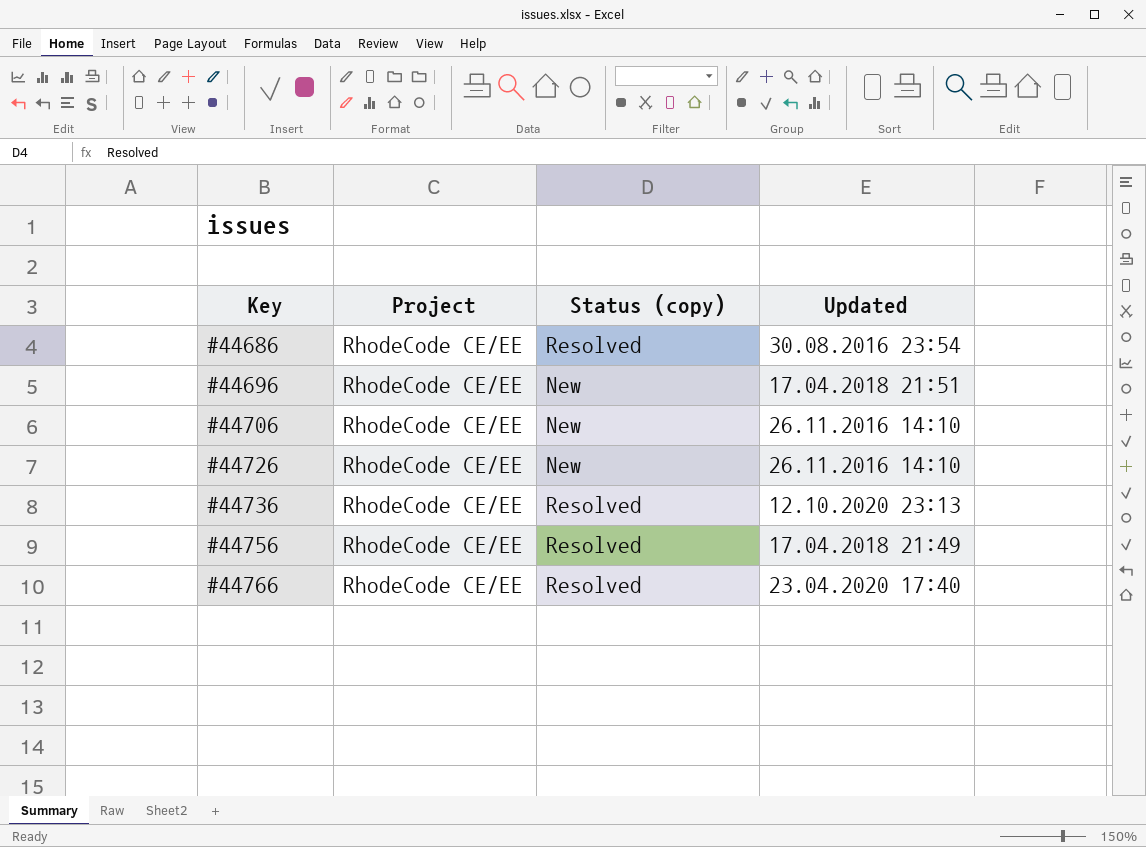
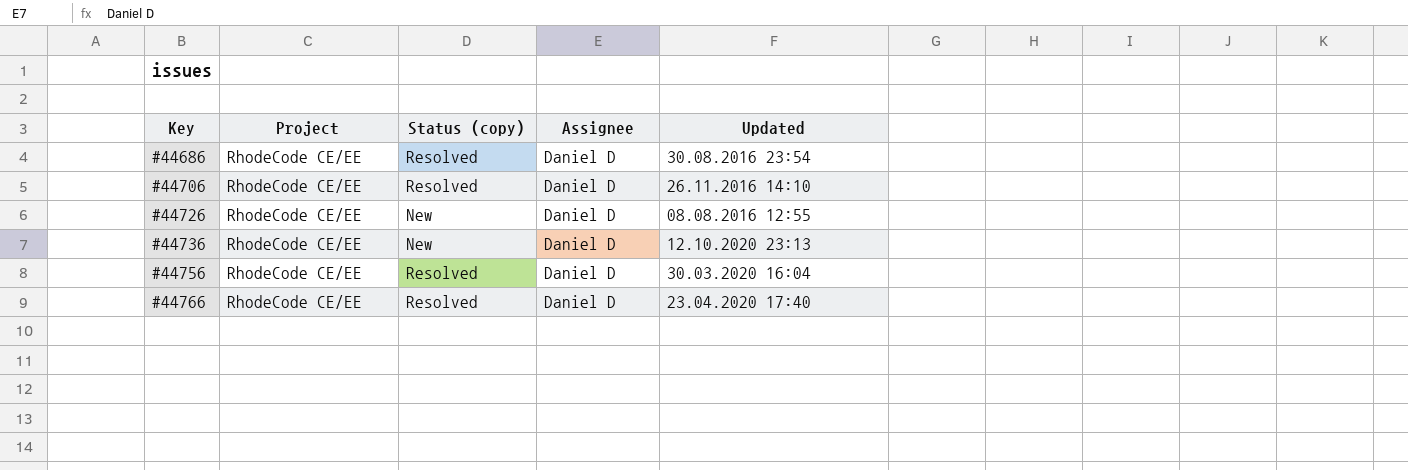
column Assignee | position: none -> 4
row #44696: RhodeCode CE/EE | New | 17.04.2018 21:51 -> none
#44706 | Status (copy): New -> Resolved
#44726 | Updated: 26.11.2016 14:10 -> 08.08.2016 12:55
#44736 | Status (copy): Resolved -> New
#44756 | Updated: 17.04.2018 21:49 -> 30.03.2020 16:04

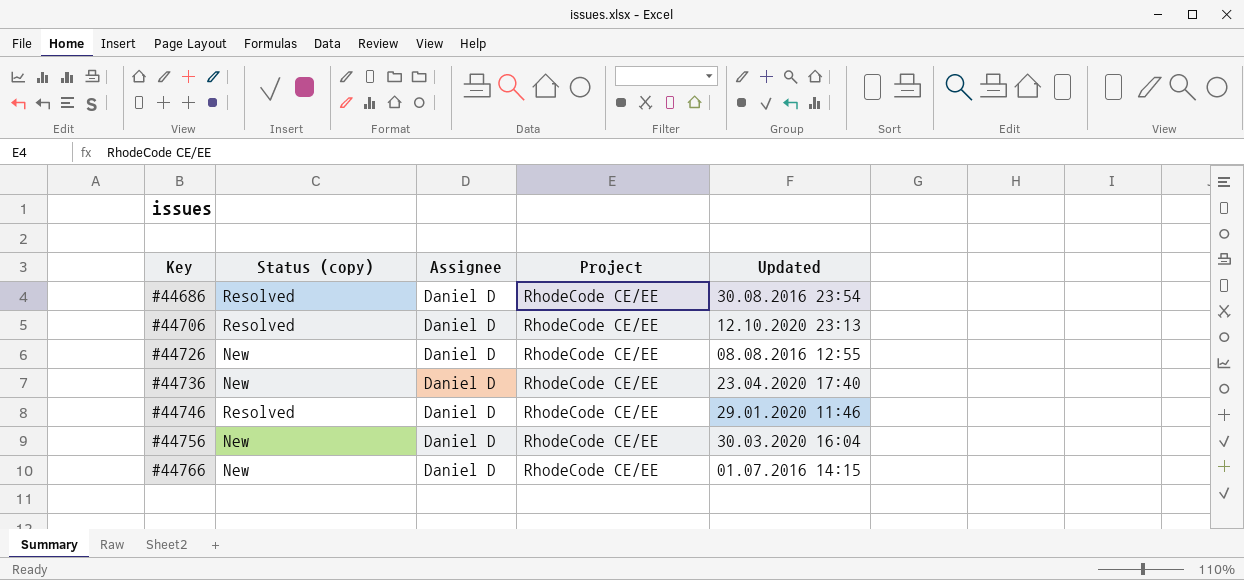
column Project | position: 2 -> 4
#44706 | Updated: 26.11.2016 14:10 -> 12.10.2020 23:13
#44736 | Updated: 12.10.2020 23:13 -> 23.04.2020 17:40
row #44746: none -> Resolved | Daniel D | RhodeCode CE/EE | 29.01.2020 11:46
#44756 | Status (copy): Resolved -> New
#44766 | Status (copy): Resolved -> New
#44766 | Updated: 23.04.2020 17:40 -> 01.07.2016 14:15

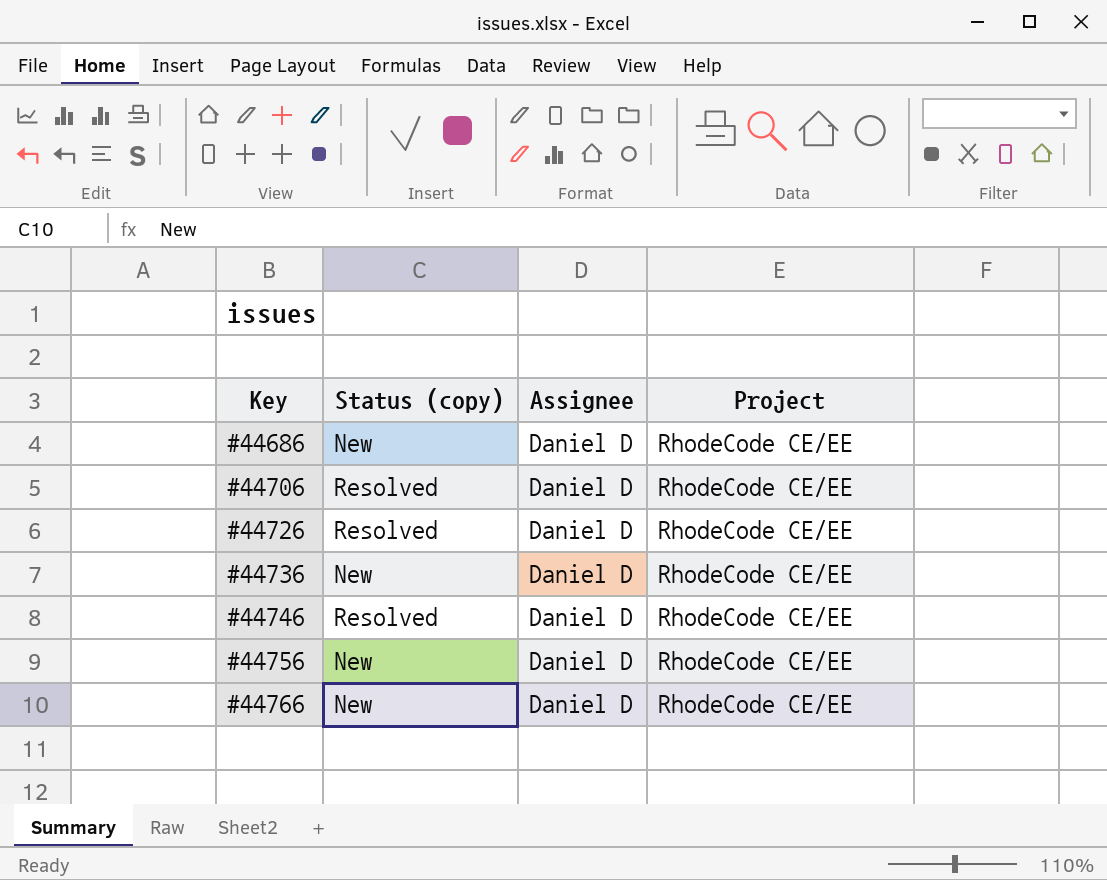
column Updated | position: 5 -> none
#44686 | Status (copy): Resolved -> New
#44726 | Status (copy): New -> Resolved

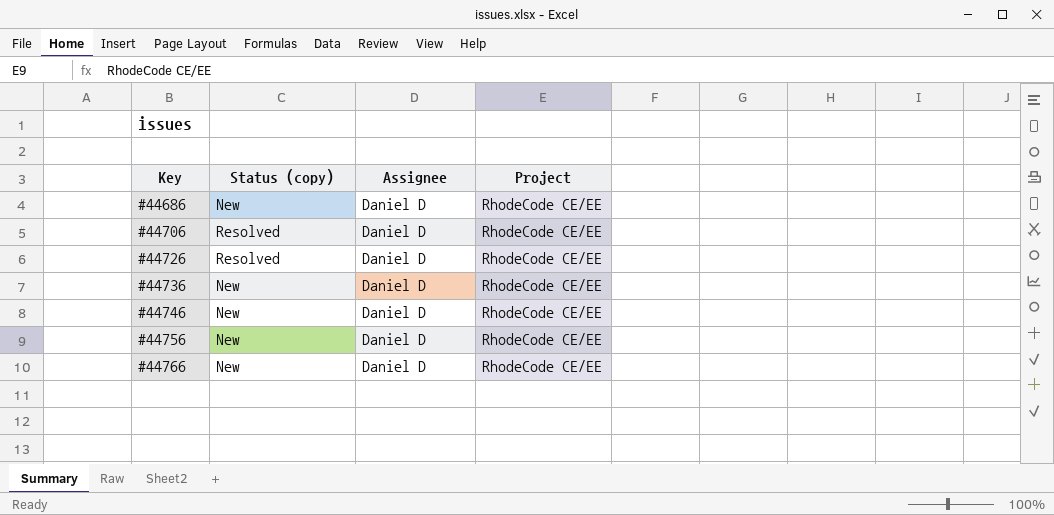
#44746 | Status (copy): Resolved -> New

